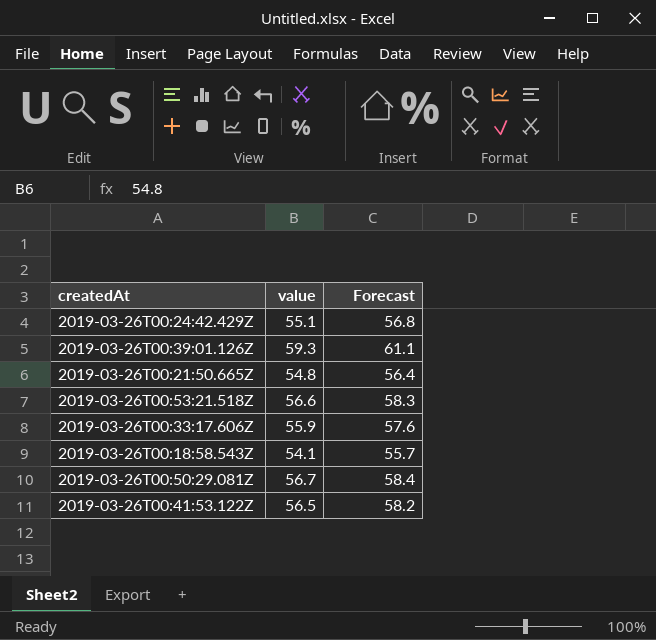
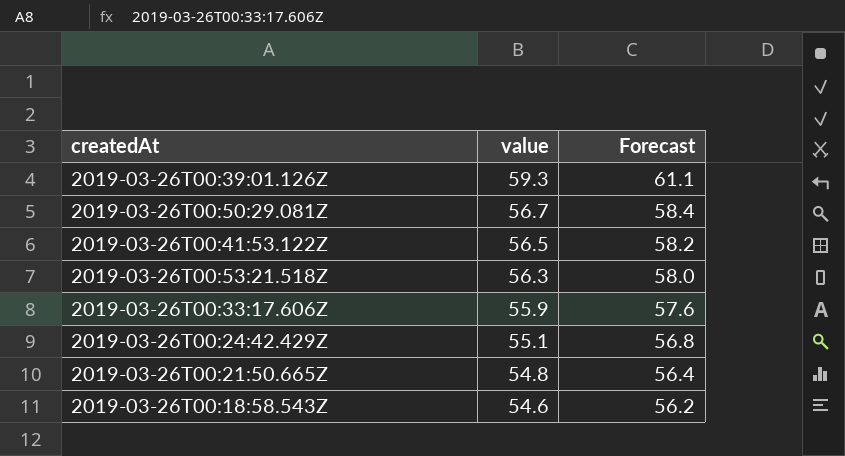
row order: none -> value descending
2019-03-26T00:53:21.518Z | value: 56.6 -> 56.3
2019-03-26T00:53:21.518Z | Forecast: 58.3 -> 58.0
2019-03-26T00:18:58.543Z | value: 54.1 -> 54.6
2019-03-26T00:18:58.543Z | Forecast: 55.7 -> 56.2

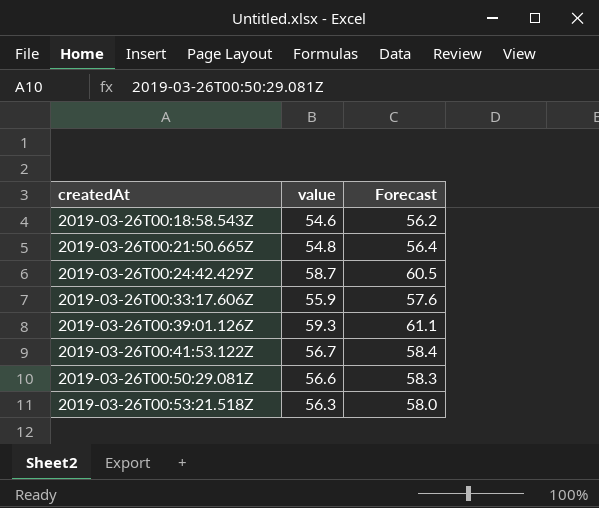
row order: value descending -> createdAt ascending
2019-03-26T00:24:42.429Z | value: 55.1 -> 58.7
2019-03-26T00:24:42.429Z | Forecast: 56.8 -> 60.5
2019-03-26T00:41:53.122Z | value: 56.5 -> 56.7
2019-03-26T00:41:53.122Z | Forecast: 58.2 -> 58.4
2019-03-26T00:50:29.081Z | value: 56.7 -> 56.6
2019-03-26T00:50:29.081Z | Forecast: 58.4 -> 58.3

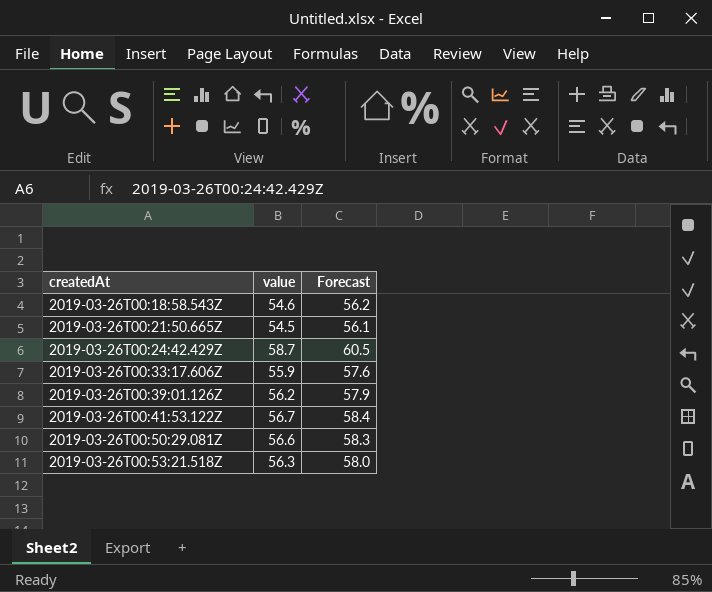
2019-03-26T00:21:50.665Z | value: 54.8 -> 54.5
2019-03-26T00:21:50.665Z | Forecast: 56.4 -> 56.1
2019-03-26T00:39:01.126Z | value: 59.3 -> 56.2
2019-03-26T00:39:01.126Z | Forecast: 61.1 -> 57.9

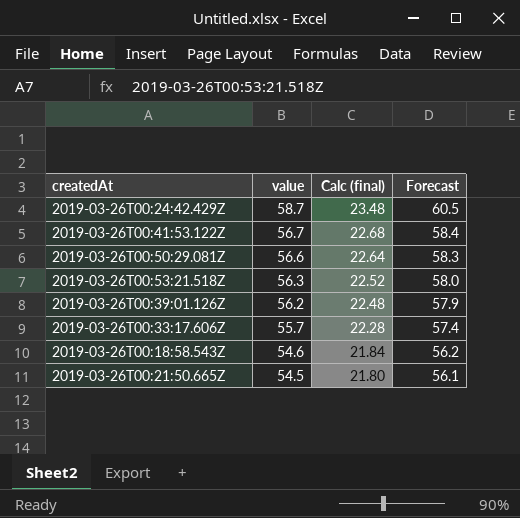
row order: createdAt ascending -> value descending
column Calc (final) | formula: none -> [value] * 0.4
2019-03-26T00:33:17.606Z | value: 55.9 -> 55.7
2019-03-26T00:33:17.606Z | Forecast: 57.6 -> 57.4

